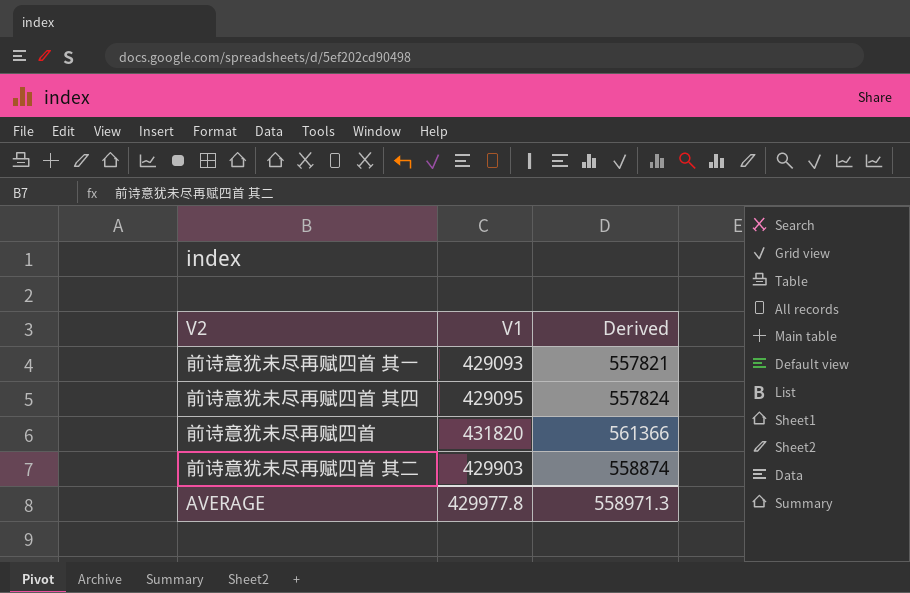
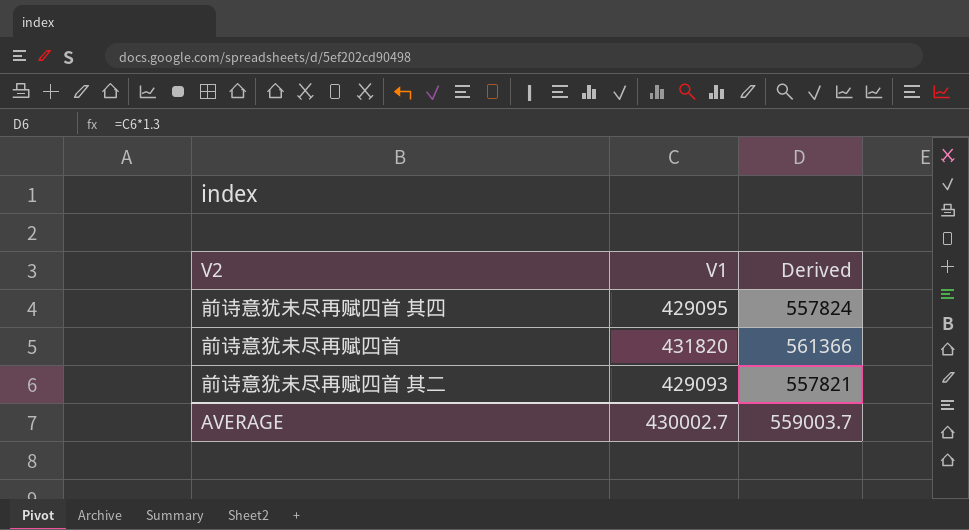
row 前诗意犹未尽再赋四首 其一: 429093 | 557821 -> none
前诗意犹未尽再赋四首 其二 | V1: 429903 -> 429093
前诗意犹未尽再赋四首 其二 | Derived: 558874 -> 557821
AVERAGE | V1: 429977.8 -> 430002.7
AVERAGE | Derived: 558971.3 -> 559003.7

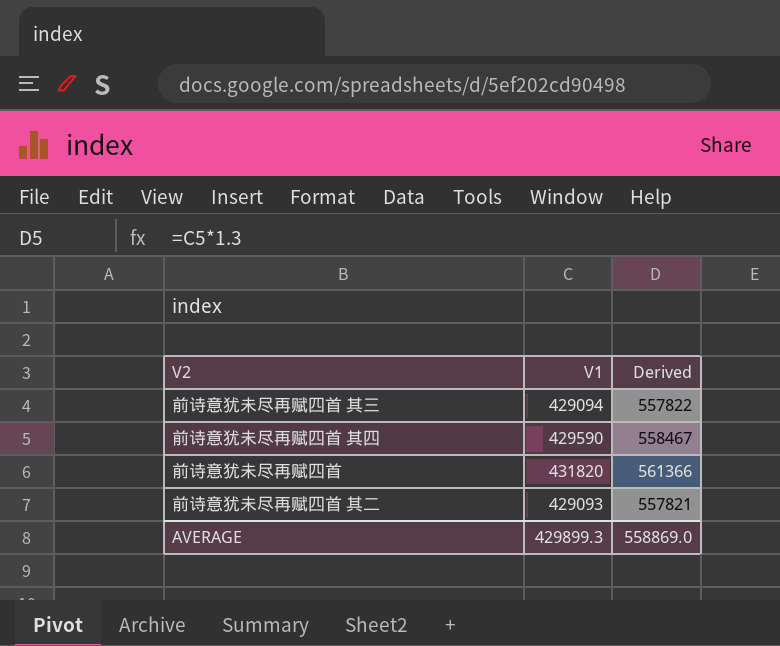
row 前诗意犹未尽再赋四首 其三: none -> 429094 | 557822
前诗意犹未尽再赋四首 其四 | V1: 429095 -> 429590
前诗意犹未尽再赋四首 其四 | Derived: 557824 -> 558467
AVERAGE | V1: 430002.7 -> 429899.3
AVERAGE | Derived: 559003.7 -> 558869.0

